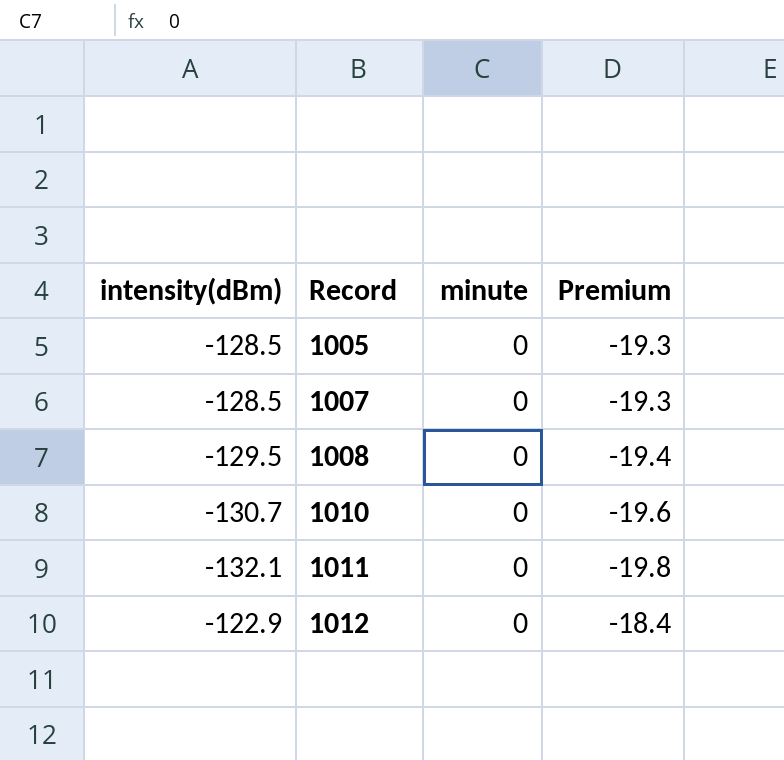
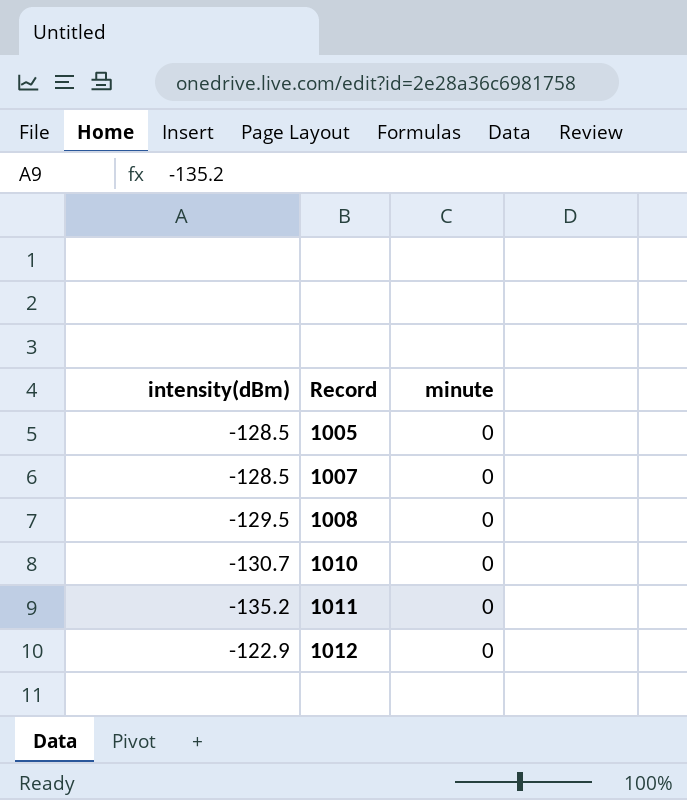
column Premium | formula: [intensity(dBm)] * 0.15 -> none
1011 | intensity(dBm): -132.1 -> -135.2

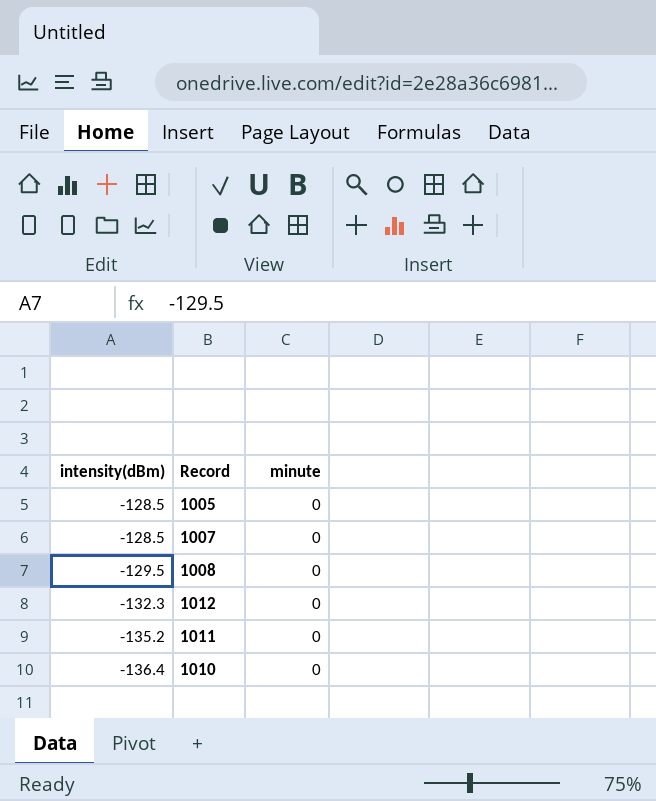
row order: Record ascending -> intensity(dBm) descending
1012 | intensity(dBm): -122.9 -> -132.3
1010 | intensity(dBm): -130.7 -> -136.4

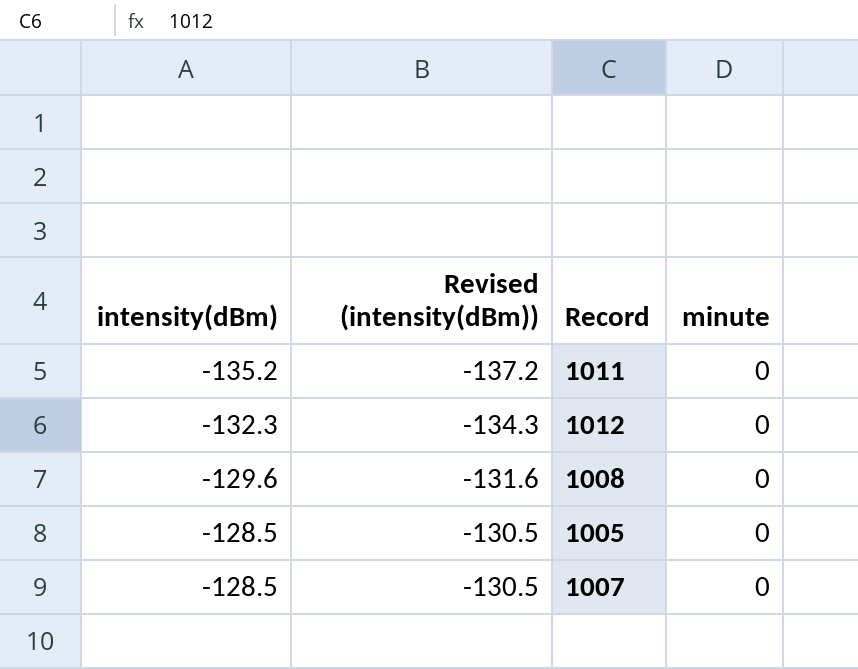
row order: intensity(dBm) descending -> intensity(dBm) ascending
column Revised (intensity(dBm)) | formula: none -> [intensity(dBm)] - 2
row 1010: -136.4 | 0 -> none
1008 | intensity(dBm): -129.5 -> -129.6

